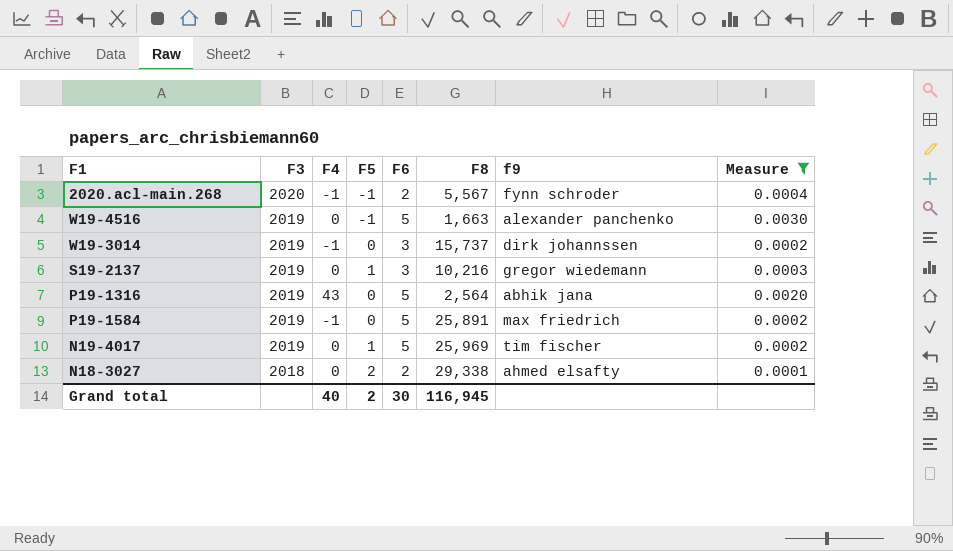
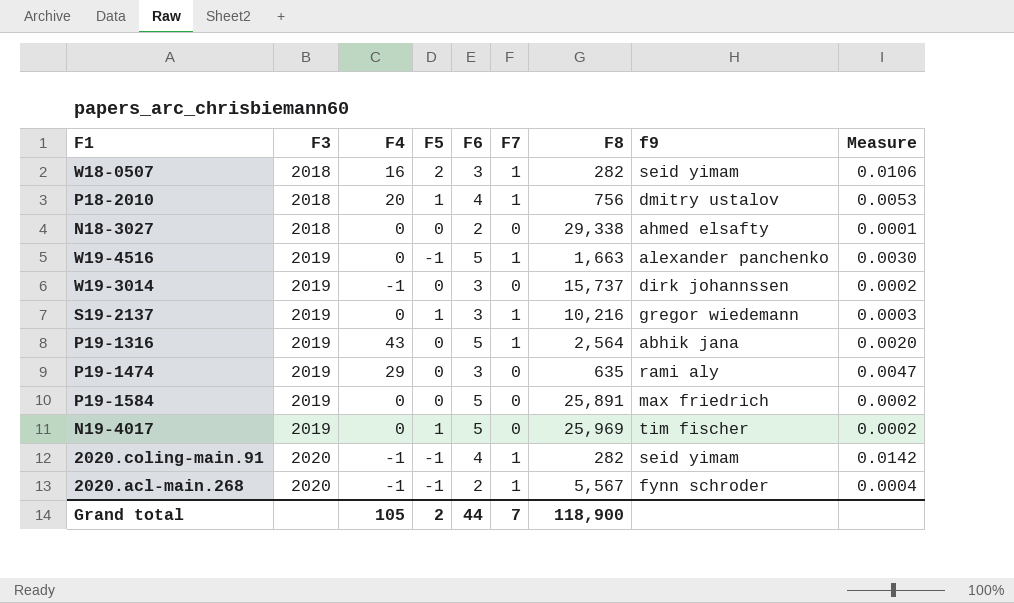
filter: Measure <= 0.0030 -> none
row order: F3 descending -> F3 ascending
column F7 | position: none -> 6
N18-3027 | F5: 2 -> 0
P19-1584 | F4: -1 -> 0
Grand total | F4: 40 -> 105
Grand total | F6: 30 -> 44
Grand total | F8: 116,945 -> 118,900

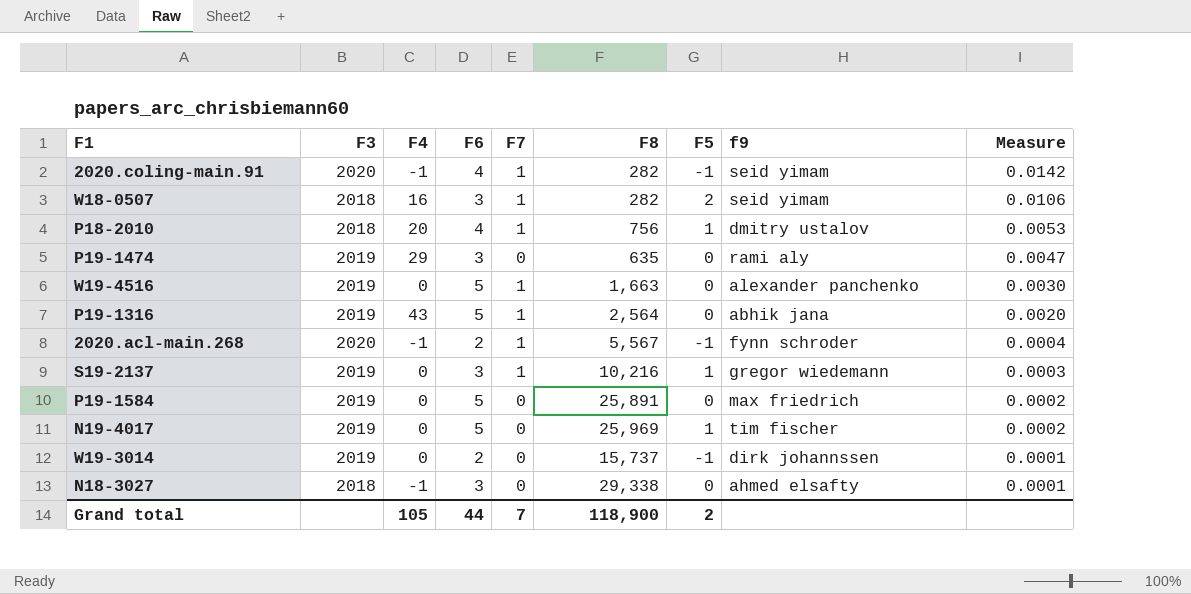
row order: F3 ascending -> Measure descending
column F5 | position: 4 -> 7
W19-4516 | F5: -1 -> 0
W19-3014 | F4: -1 -> 0
W19-3014 | F6: 3 -> 2
W19-3014 | F5: 0 -> -1
W19-3014 | Measure: 0.0002 -> 0.0001
N18-3027 | F4: 0 -> -1
N18-3027 | F6: 2 -> 3

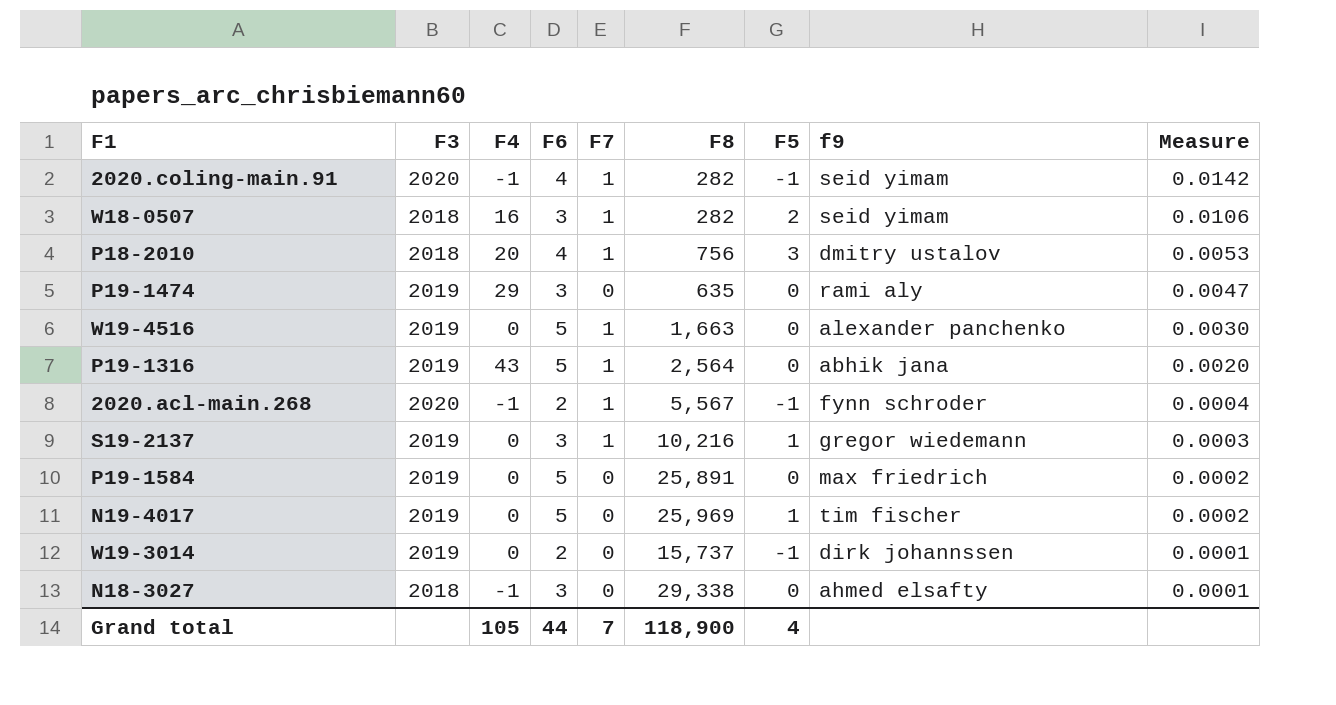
P18-2010 | F5: 1 -> 3
Grand total | F5: 2 -> 4

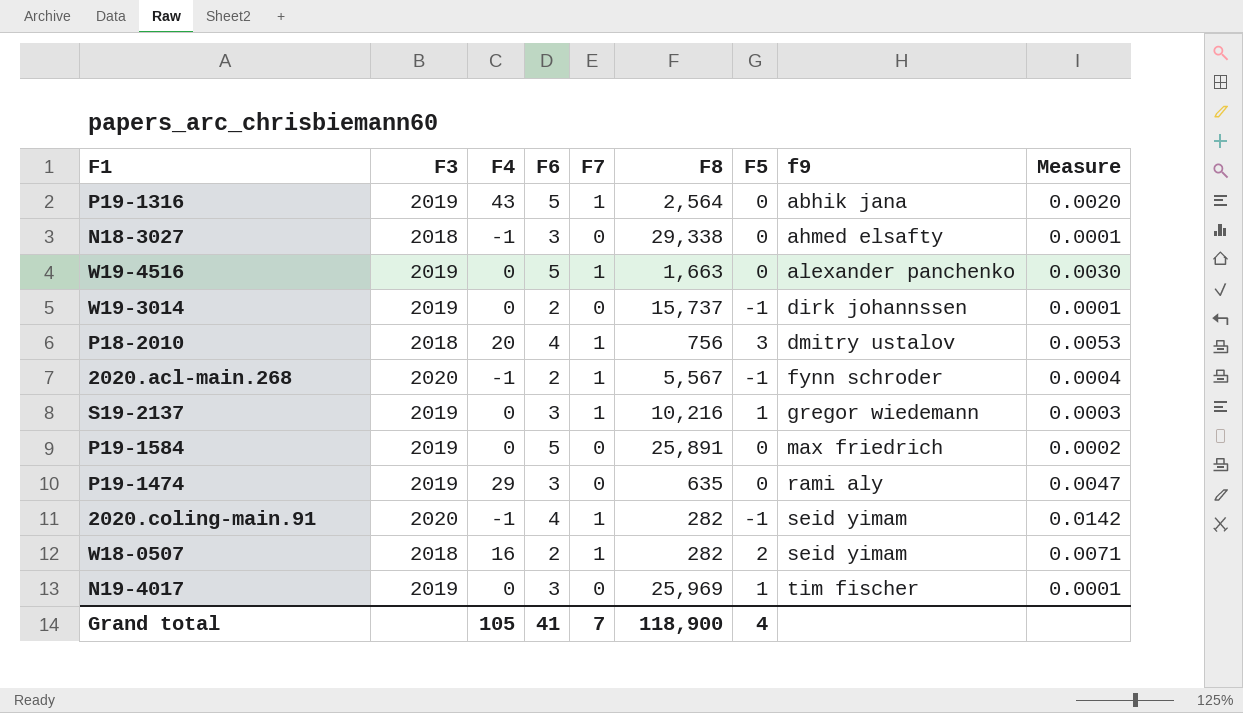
row order: Measure descending -> f9 ascending
W18-0507 | F6: 3 -> 2
W18-0507 | Measure: 0.0106 -> 0.0071
N19-4017 | F6: 5 -> 3
N19-4017 | Measure: 0.0002 -> 0.0001
Grand total | F6: 44 -> 41

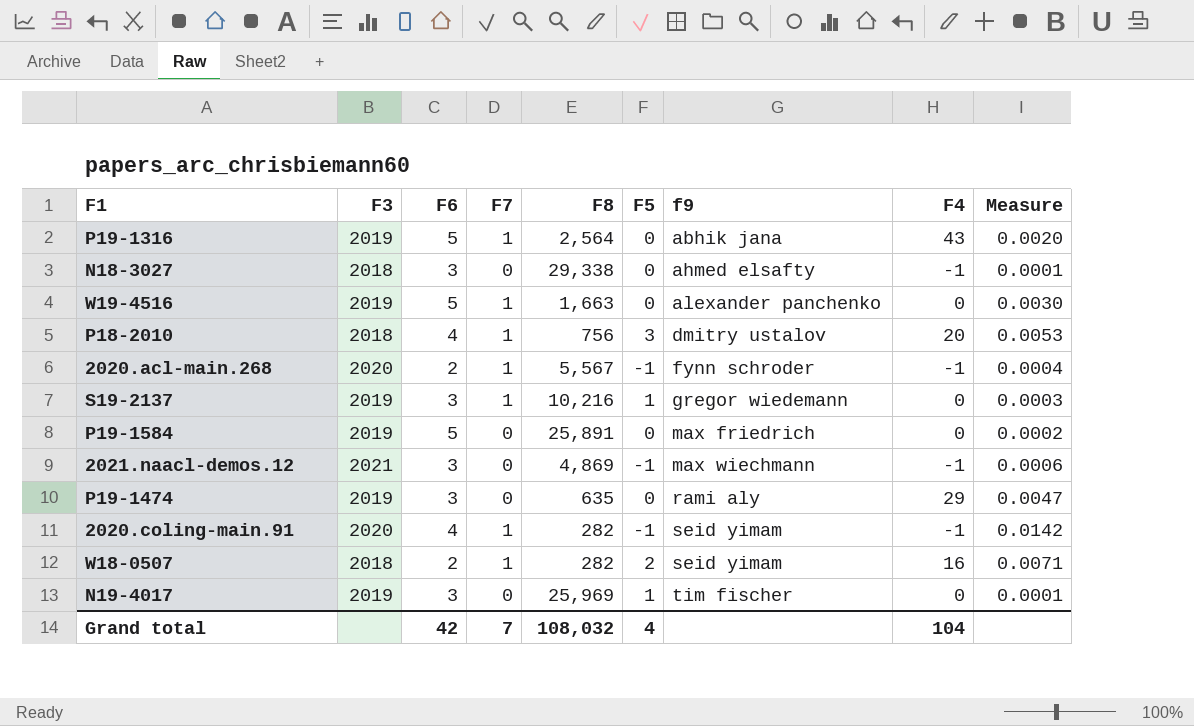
column F4 | position: 3 -> 8
row W19-3014: 2019 | 0 | 2 | 0 | 15,737 | -1 | dirk johannssen | 0.0001 -> none
row 2021.naacl-demos.12: none -> 2021 | 3 | 0 | 4,869 | -1 | max wiechmann | -1 | 0.0006
Grand total | F6: 41 -> 42
Grand total | F8: 118,900 -> 108,032
Grand total | F4: 105 -> 104

